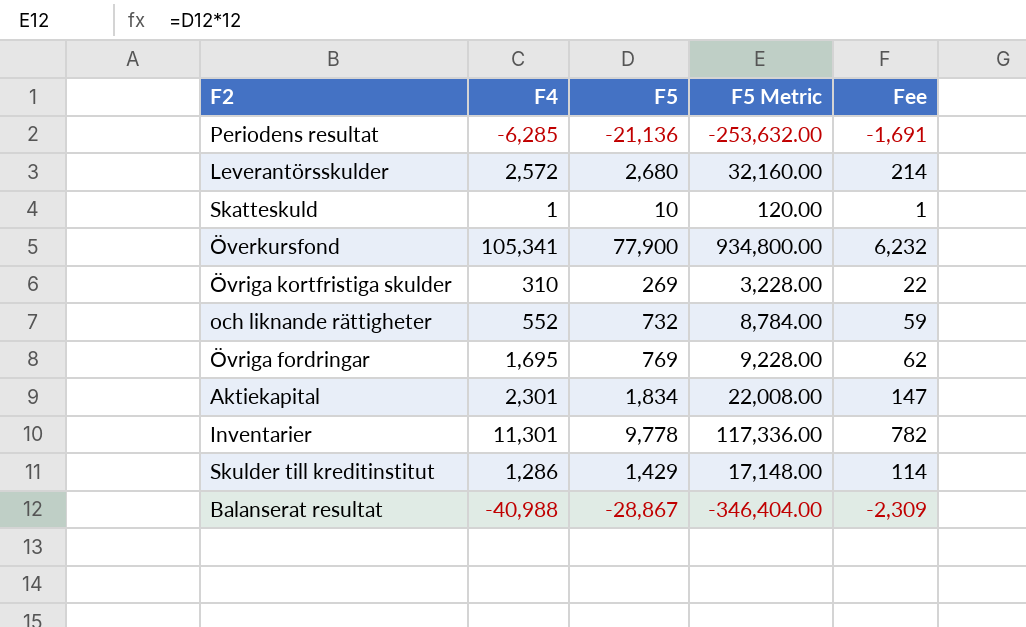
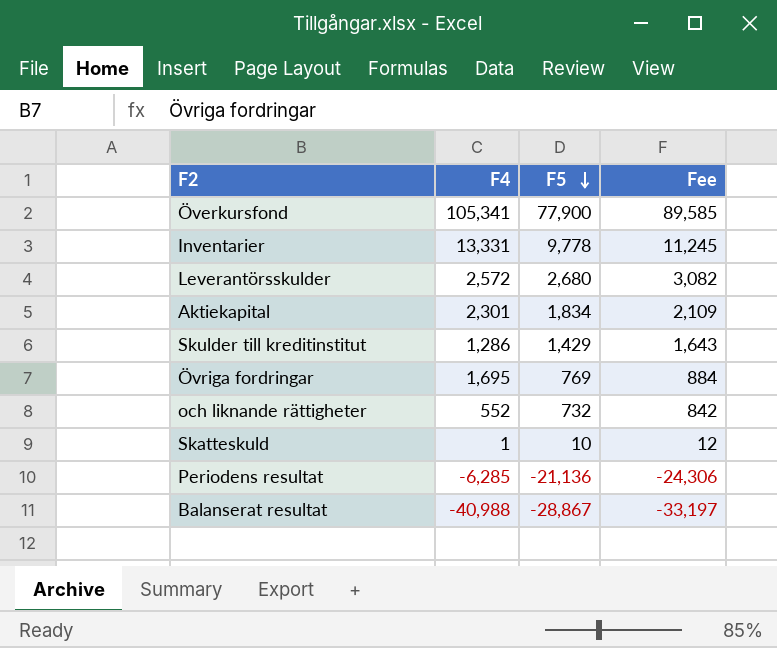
row order: none -> F5 descending
column F5 Metric | formula: [F5] * 12 -> none
column Fee | formula: [F5] * 0.08 -> [F5] * 1.15
row Övriga kortfristiga skulder: 310 | 269 | 3,228.00 | 22 -> none
Inventarier | F4: 11,301 -> 13,331

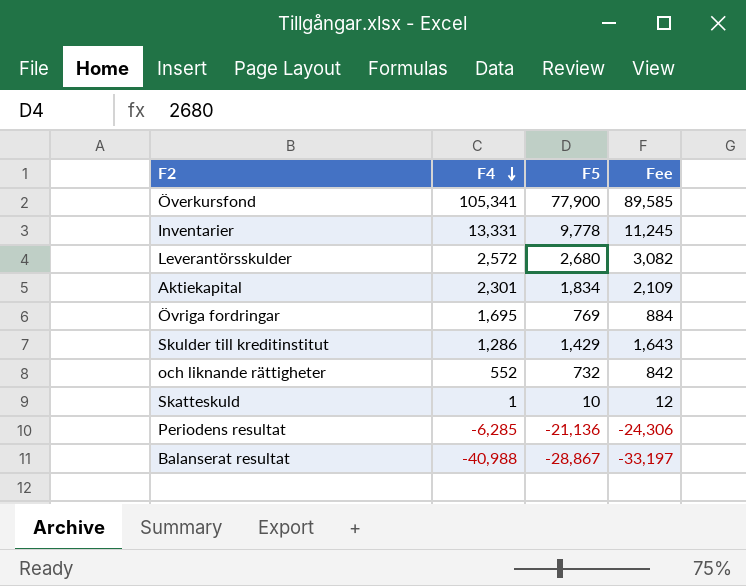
row order: F5 descending -> F4 descending

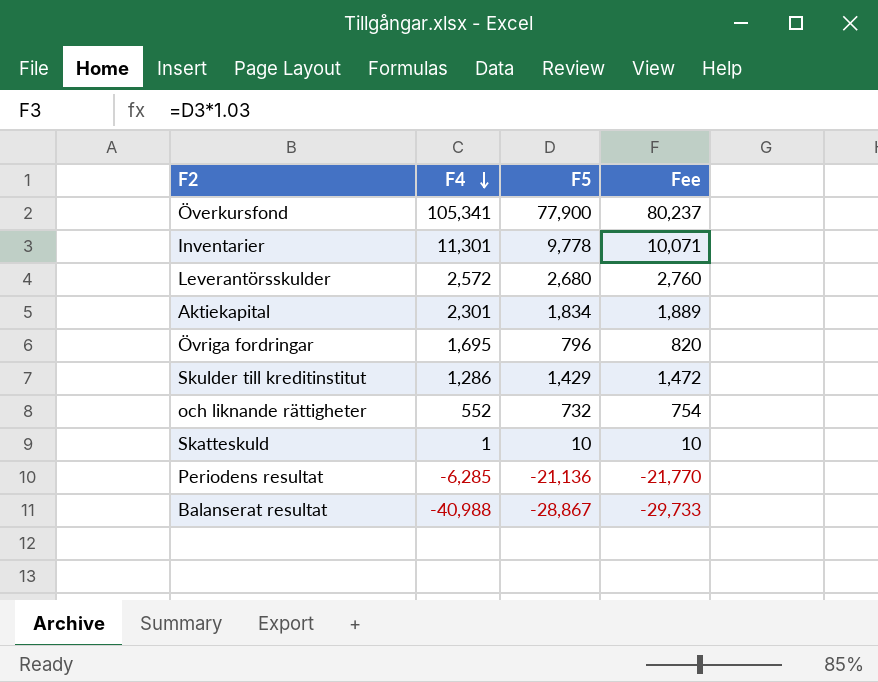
column Fee | formula: [F5] * 1.15 -> [F5] * 1.03
Inventarier | F4: 13,331 -> 11,301
Övriga fordringar | F5: 769 -> 796

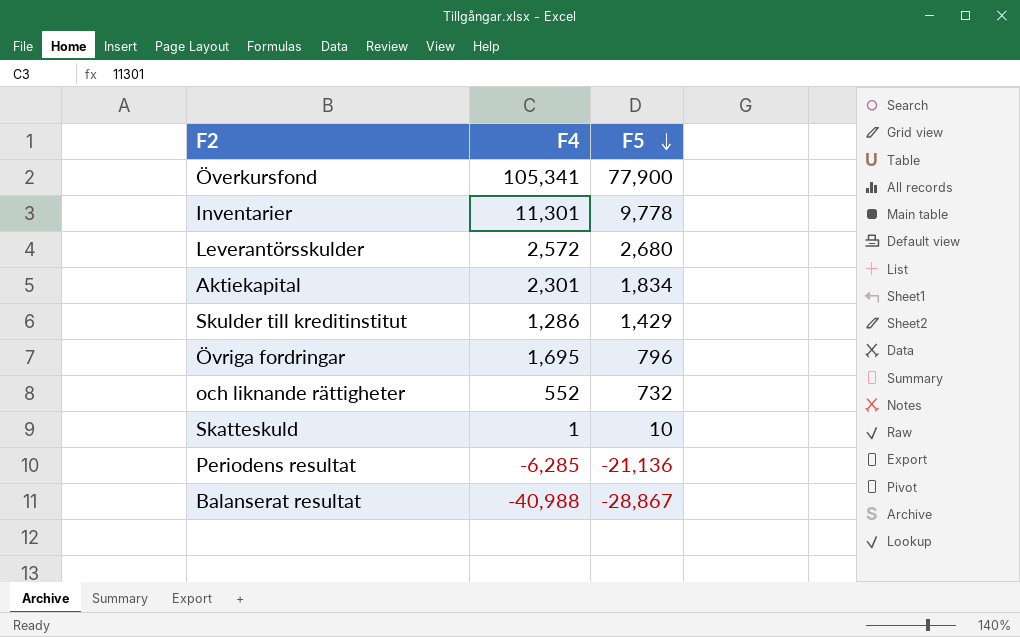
row order: F4 descending -> F5 descending
column Fee | formula: [F5] * 1.03 -> none

